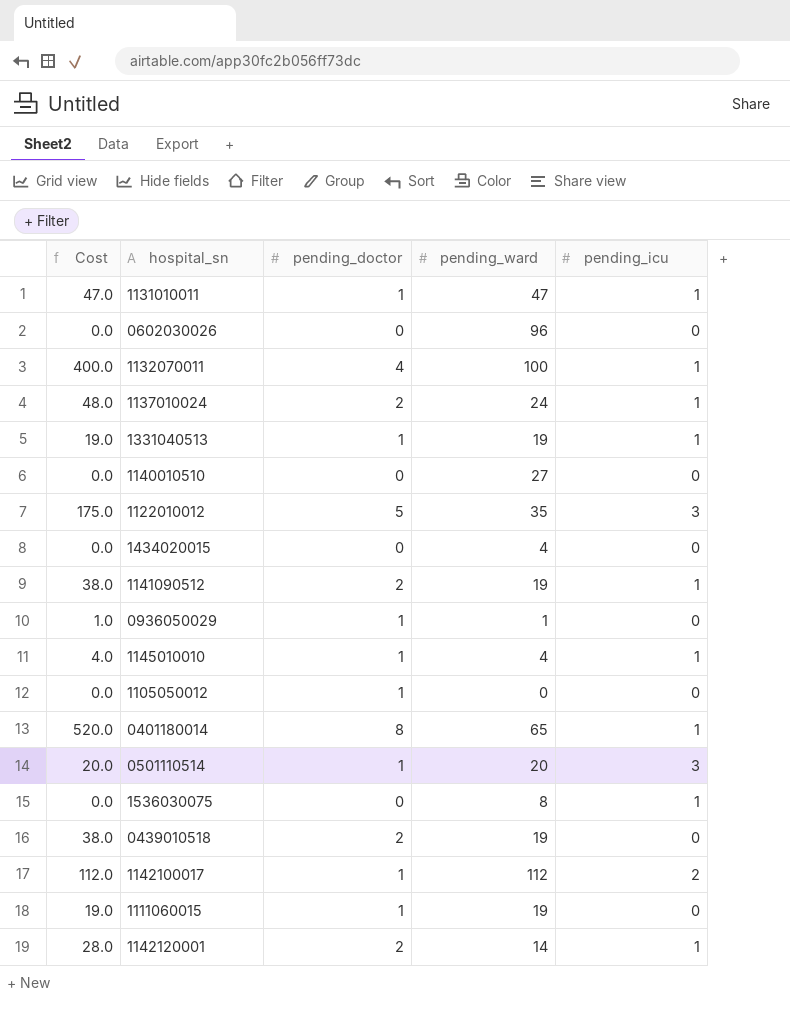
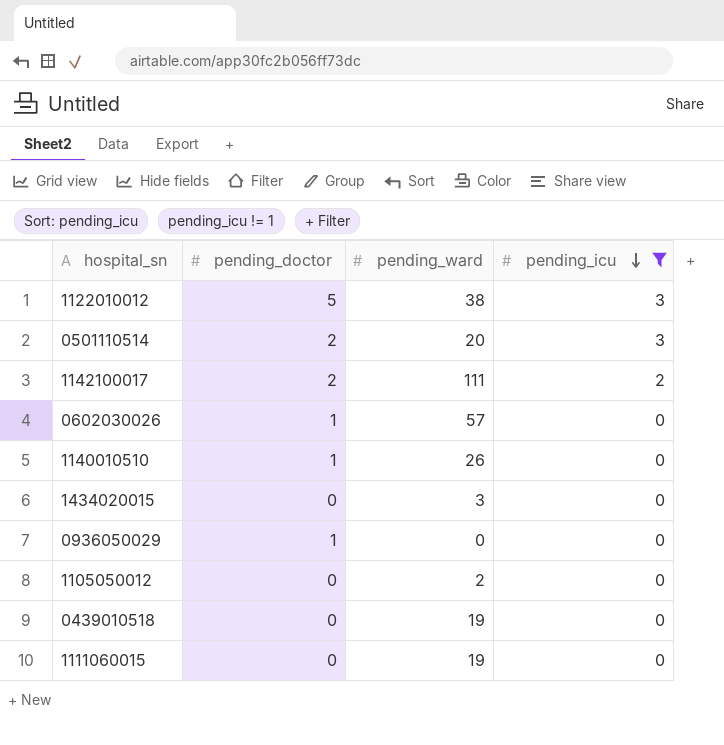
filter: none -> pending_icu != 1
row order: none -> pending_icu descending
column Cost | formula: [pending_doctor] * [pending_ward] -> none
1122010012 | pending_ward: 35 -> 38
0501110514 | pending_doctor: 1 -> 2
1142100017 | pending_doctor: 1 -> 2
1142100017 | pending_ward: 112 -> 111
0602030026 | pending_doctor: 0 -> 1
0602030026 | pending_ward: 96 -> 57
1140010510 | pending_doctor: 0 -> 1
1140010510 | pending_ward: 27 -> 26
1434020015 | pending_ward: 4 -> 3
0936050029 | pending_ward: 1 -> 0
1105050012 | pending_doctor: 1 -> 0
1105050012 | pending_ward: 0 -> 2
0439010518 | pending_doctor: 2 -> 0
1111060015 | pending_doctor: 1 -> 0

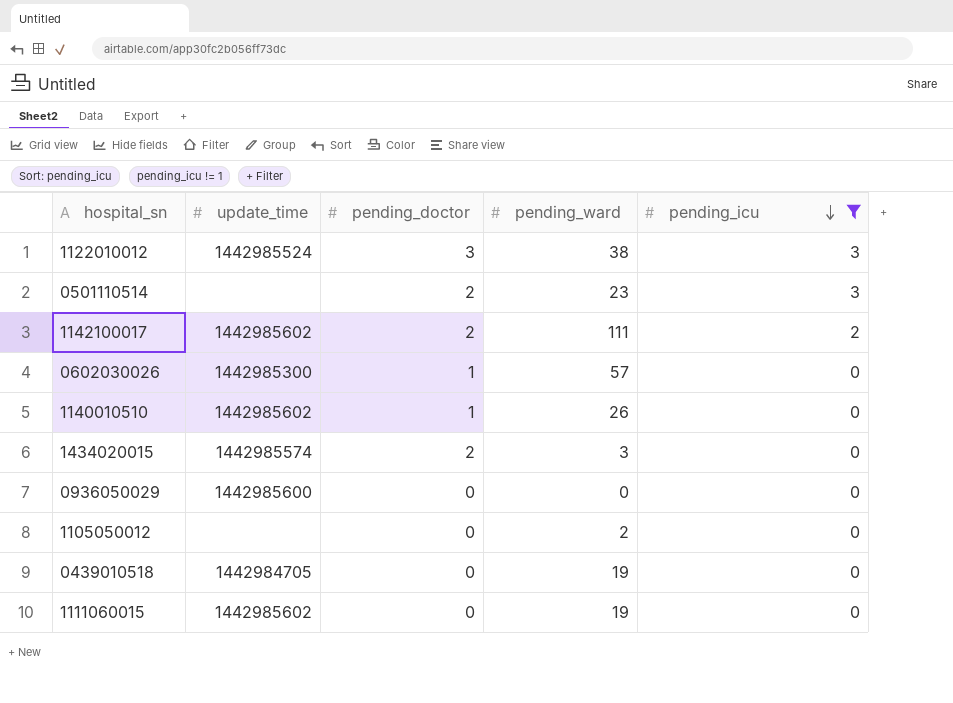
column update_time | position: none -> 2
1122010012 | pending_doctor: 5 -> 3
0501110514 | pending_ward: 20 -> 23
1434020015 | pending_doctor: 0 -> 2
0936050029 | pending_doctor: 1 -> 0

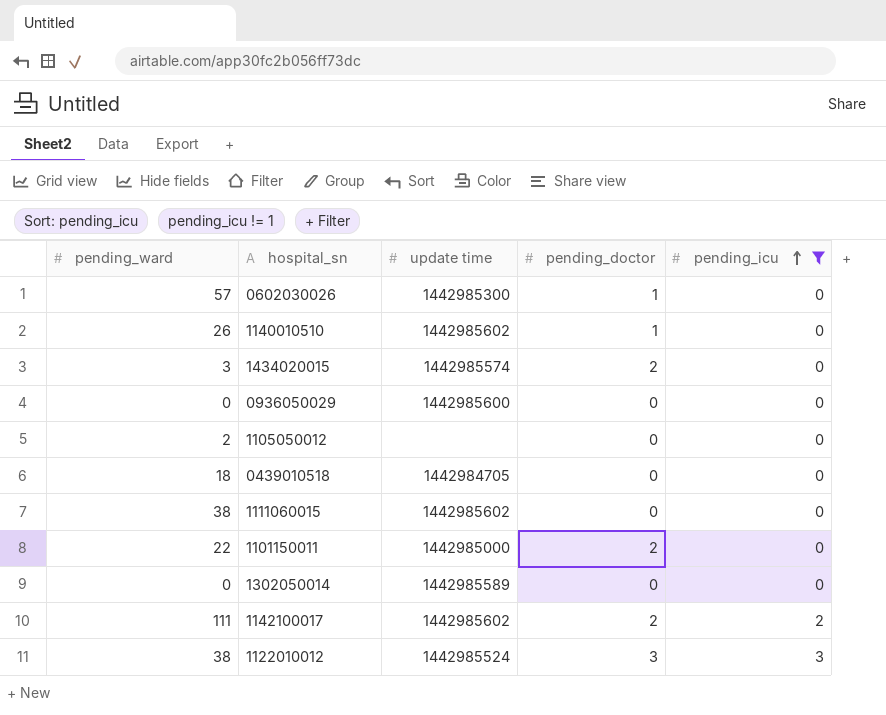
row order: pending_icu descending -> pending_icu ascending
column pending_ward | position: 4 -> 1
column name: update_time -> update time
row 0501110514: none | 2 | 23 | 3 -> none
0439010518 | pending_ward: 19 -> 18
1111060015 | pending_ward: 19 -> 38
row 1101150011: none -> 22 | 1442985000 | 2 | 0
row 1302050014: none -> 0 | 1442985589 | 0 | 0

